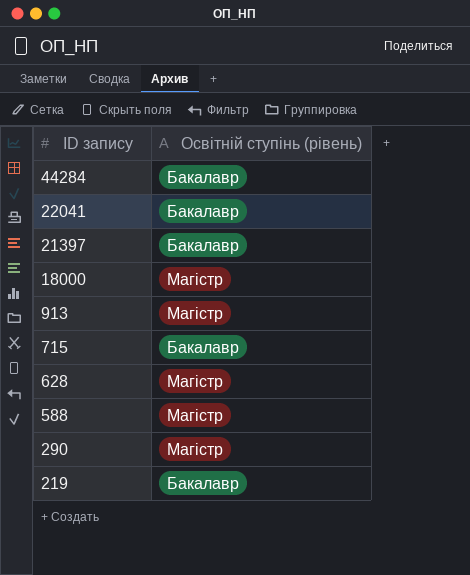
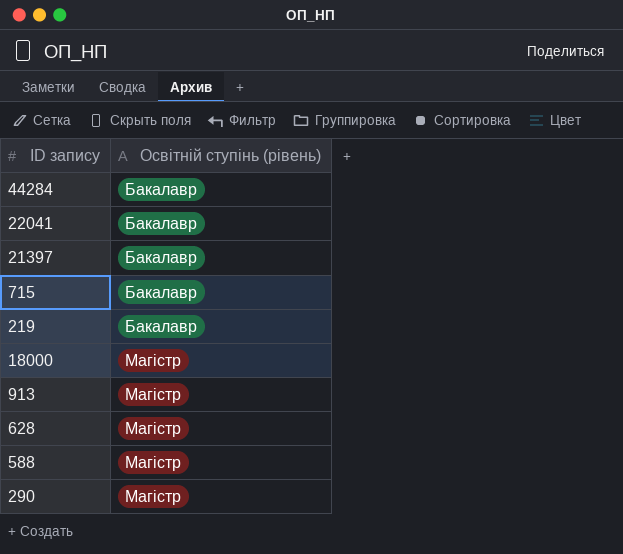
row order: ID запису descending -> Освітній ступінь (рівень) ascending

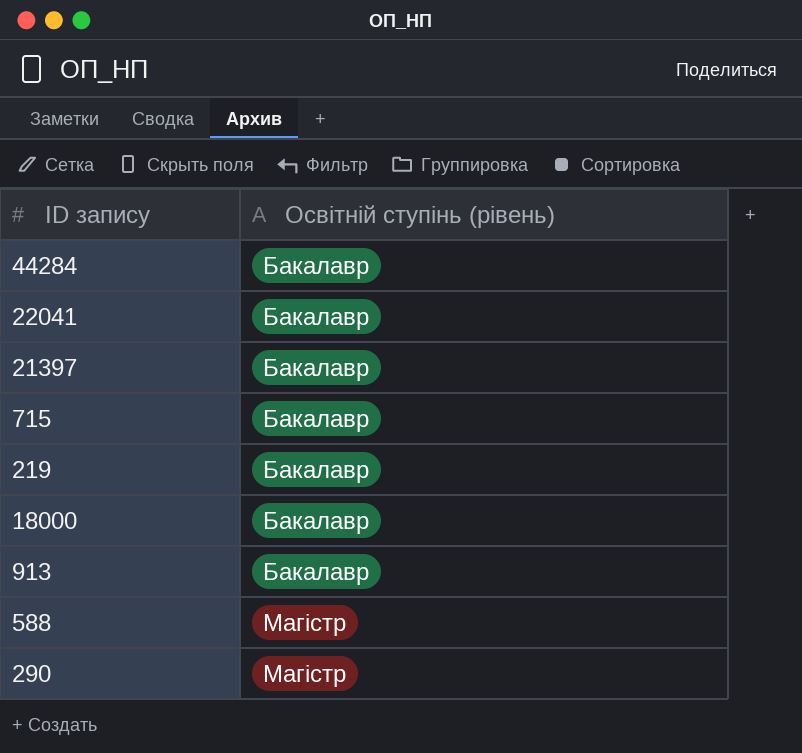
row 628: Магістр -> none
18000 | Освітній ступінь (рівень): Магістр -> Бакалавр
913 | Освітній ступінь (рівень): Магістр -> Бакалавр

